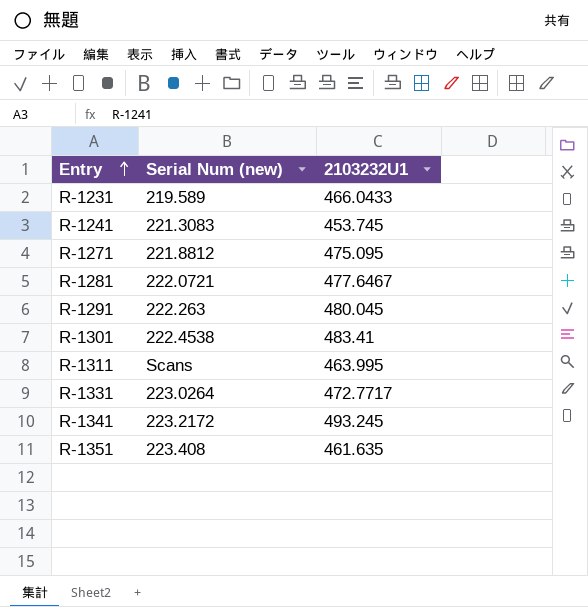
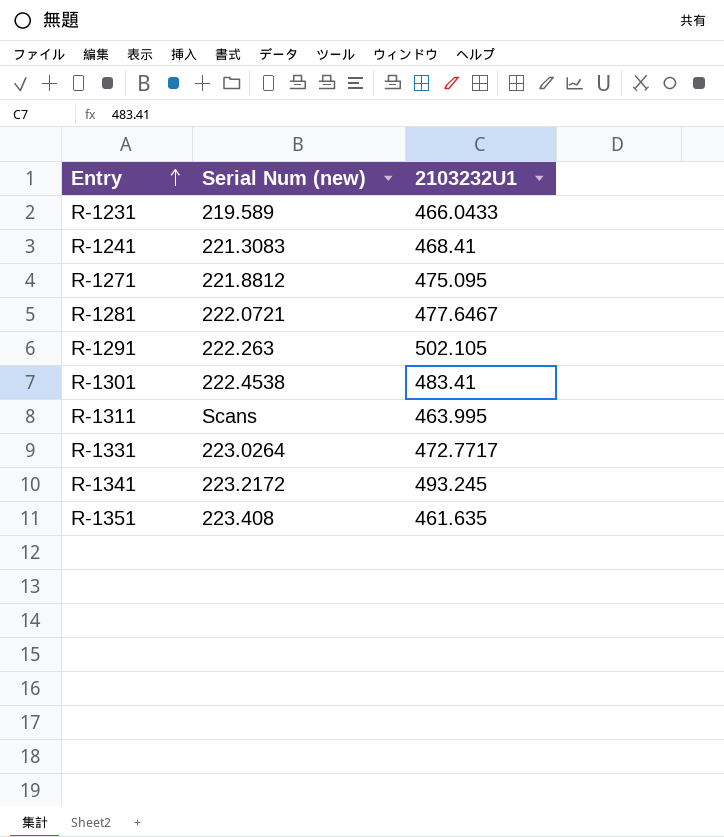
R-1241 | 2103232U1: 453.745 -> 468.41
R-1291 | 2103232U1: 480.045 -> 502.105

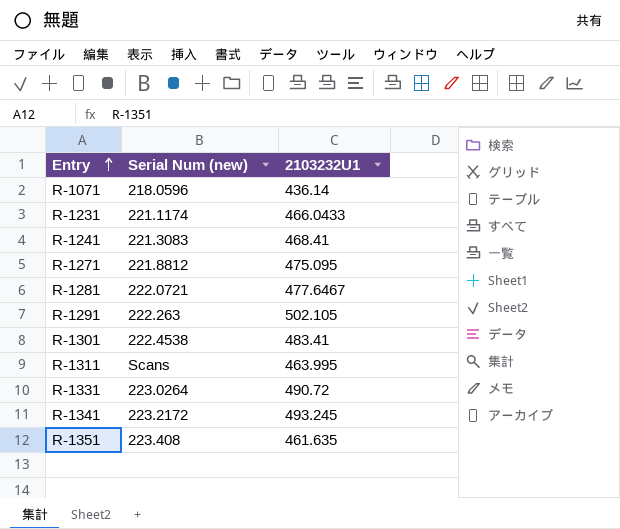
row R-1071: none -> 218.0596 | 436.14
R-1231 | Serial Num (new): 219.589 -> 221.1174
R-1331 | 2103232U1: 472.7717 -> 490.72

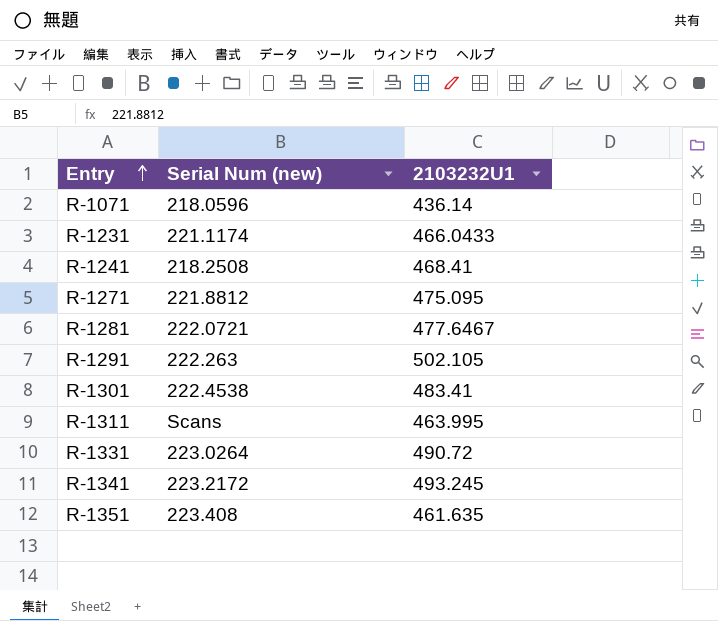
R-1241 | Serial Num (new): 221.3083 -> 218.2508

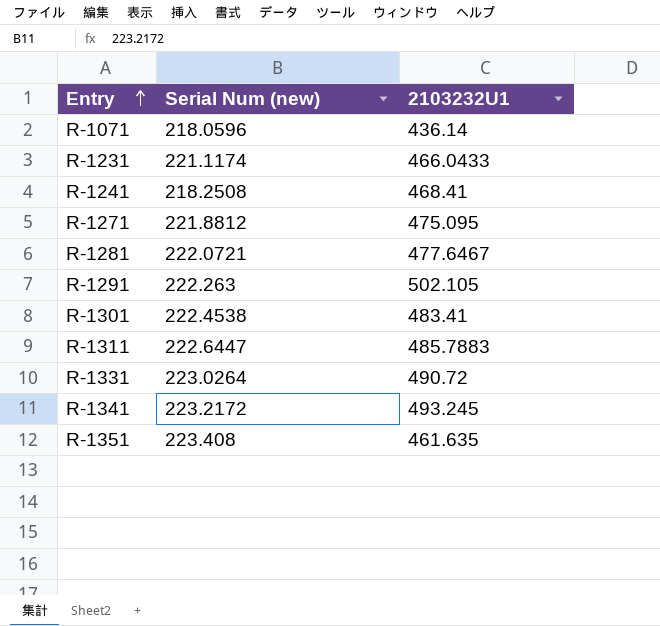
R-1311 | Serial Num (new): Scans -> 222.6447
R-1311 | 2103232U1: 463.995 -> 485.7883

